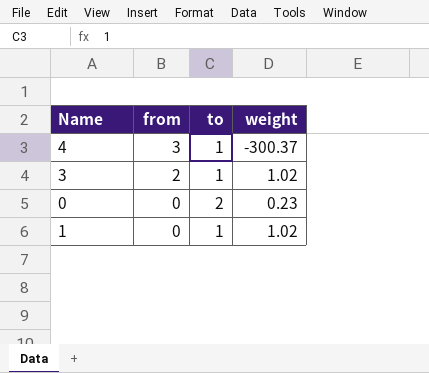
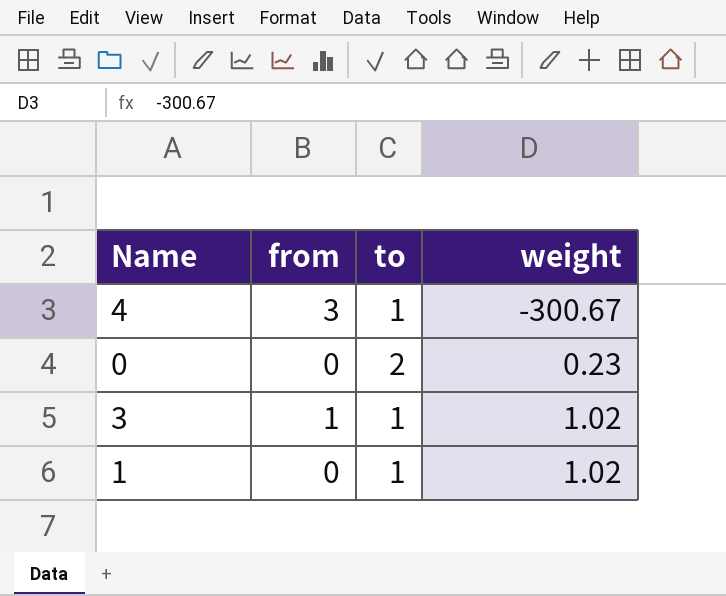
row order: from descending -> weight ascending
4 | weight: -300.37 -> -300.67
3 | from: 2 -> 1

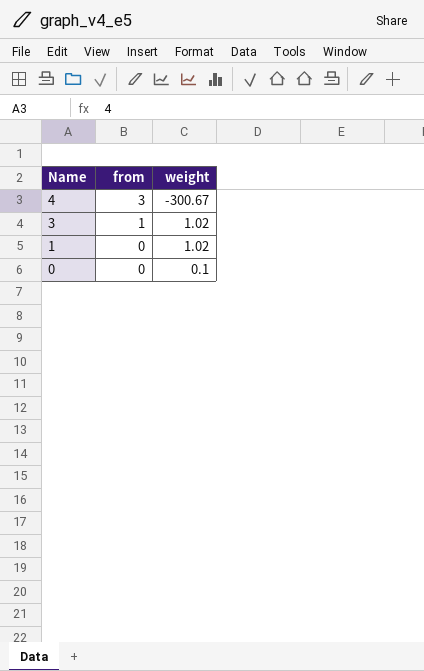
row order: weight ascending -> Name descending
column to | position: 3 -> none
0 | weight: 0.23 -> 0.1

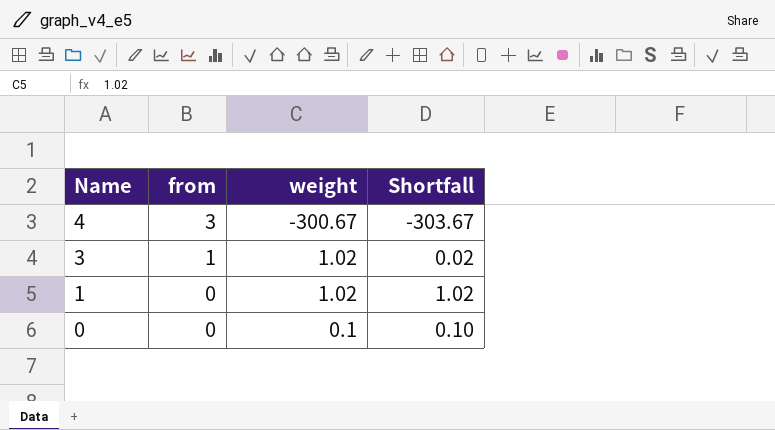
column Shortfall | formula: none -> [weight] - [from]

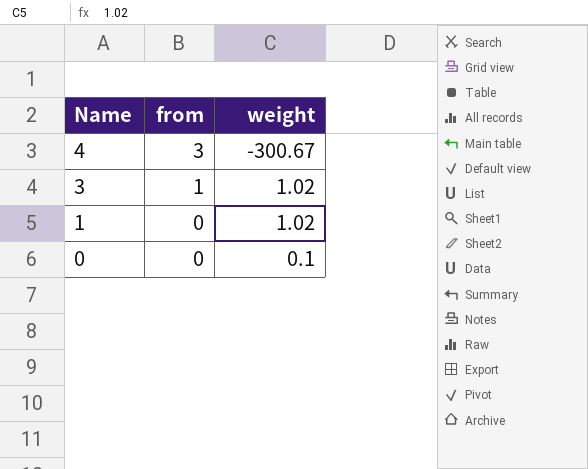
column Shortfall | formula: [weight] - [from] -> none

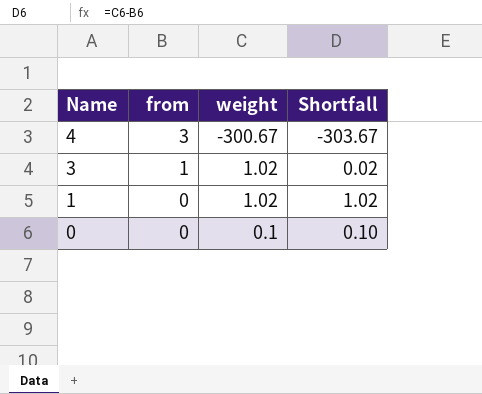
column Shortfall | formula: none -> [weight] - [from]

